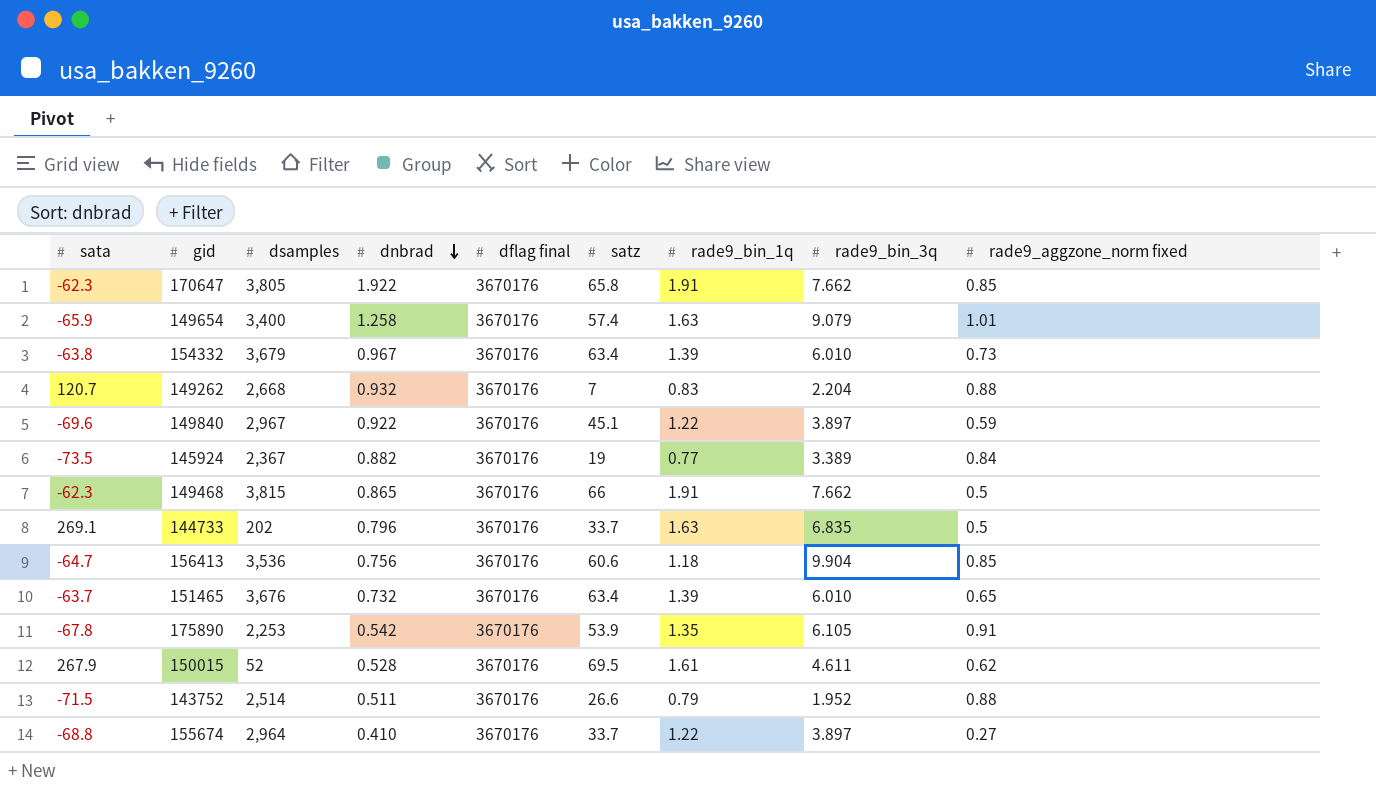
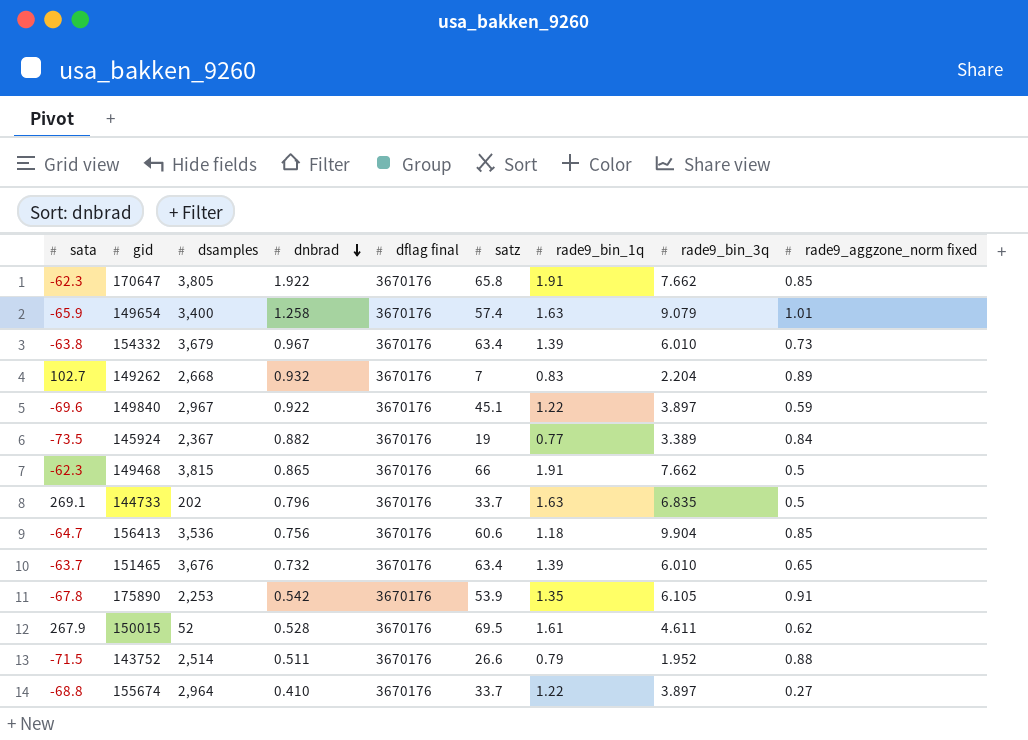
149262 | sata: 120.7 -> 102.7
149262 | rade9_aggzone_norm fixed: 0.88 -> 0.89

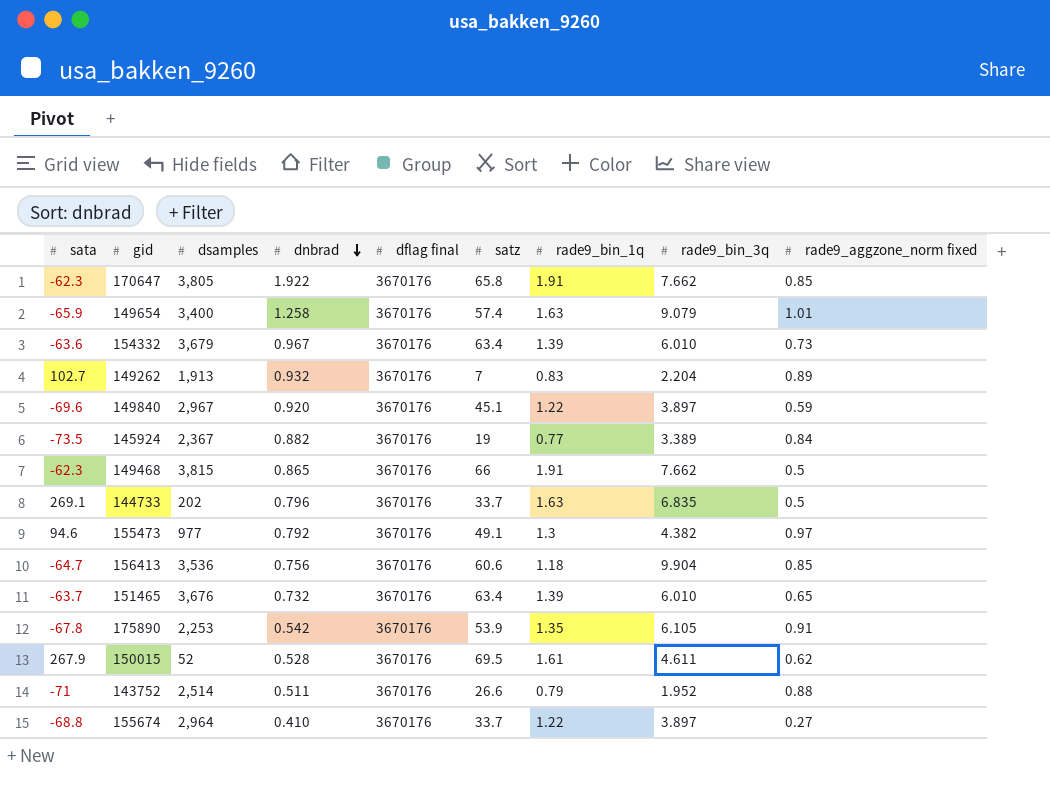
154332 | sata: -63.8 -> -63.6
149262 | dsamples: 2,668 -> 1,913
149840 | dnbrad: 0.922 -> 0.920
row 155473: none -> 94.6 | 977 | 0.792 | 3670176 | 49.1 | 1.3 | 4.382 | 0.97
143752 | sata: -71.5 -> -71

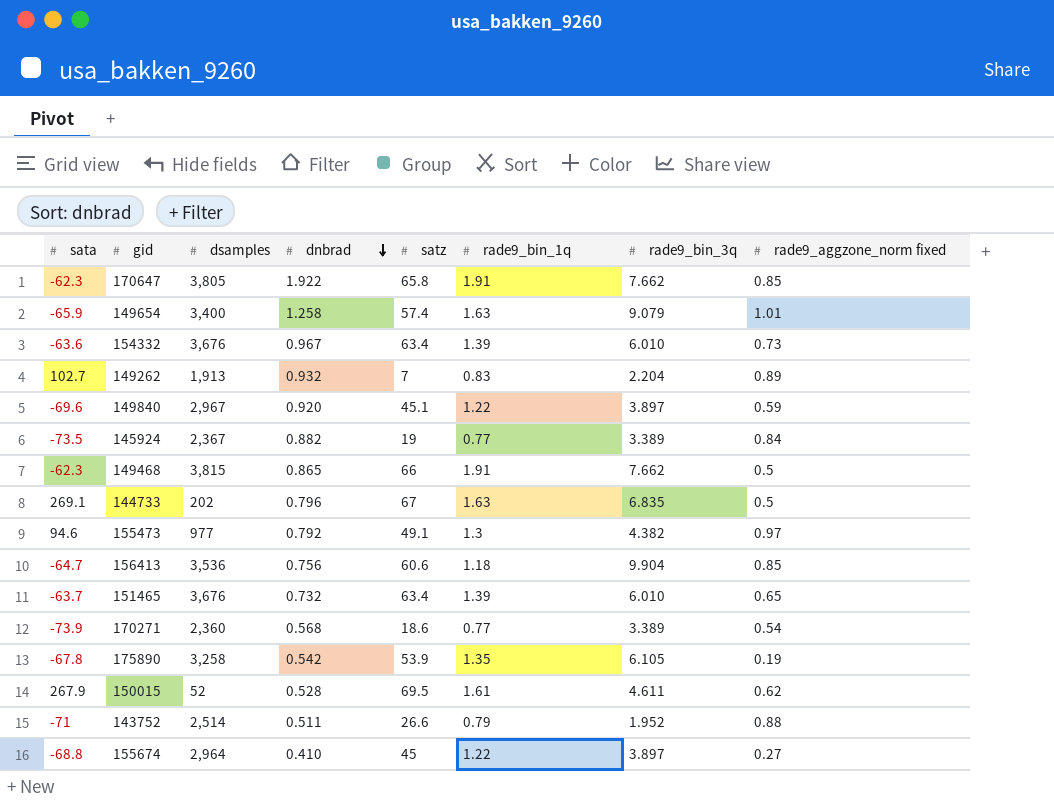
column dflag final | position: 5 -> none
154332 | dsamples: 3,679 -> 3,676
144733 | satz: 33.7 -> 67
row 170271: none -> -73.9 | 2,360 | 0.568 | 18.6 | 0.77 | 3.389 | 0.54
175890 | dsamples: 2,253 -> 3,258
175890 | rade9_aggzone_norm fixed: 0.91 -> 0.19
155674 | satz: 33.7 -> 45

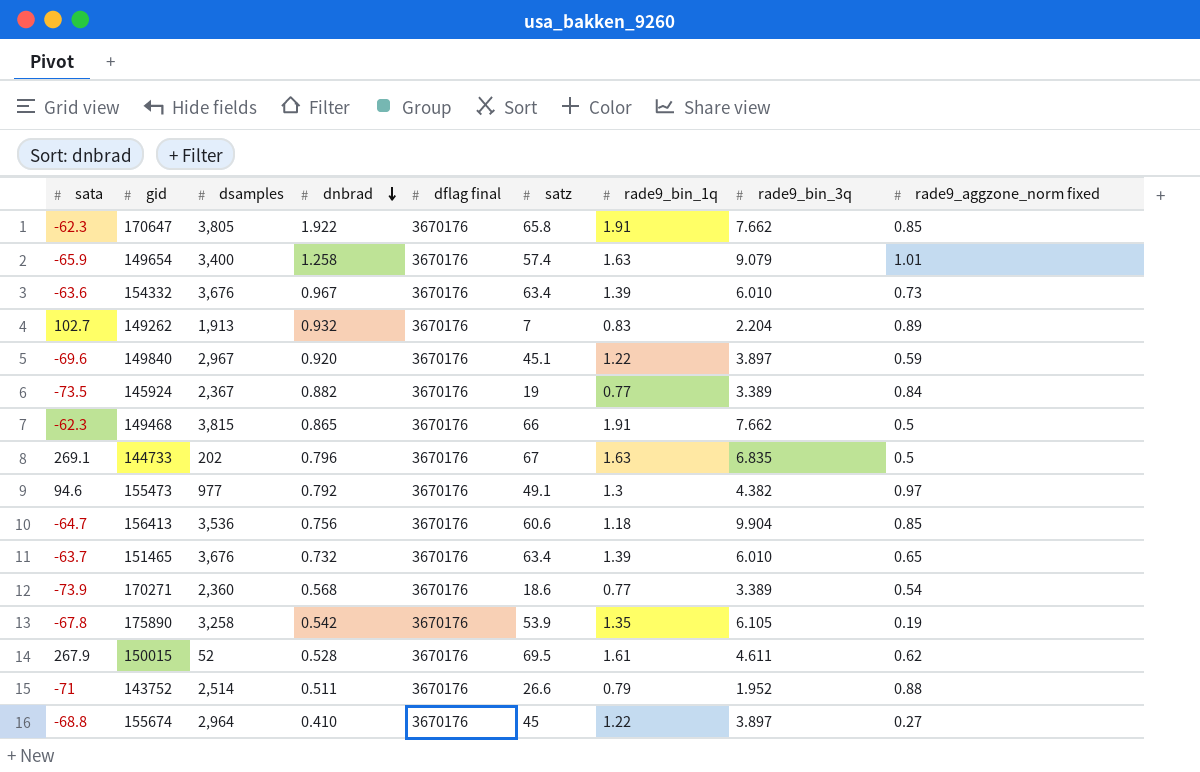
column dflag final | position: none -> 5

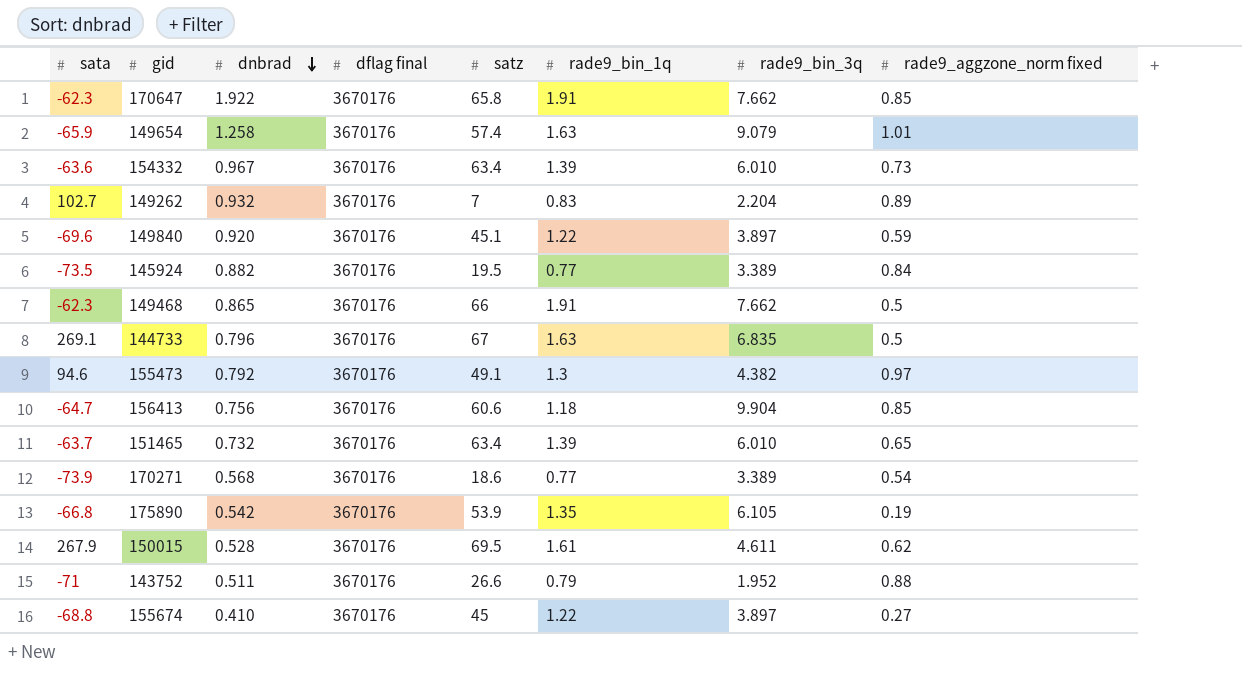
column dsamples | position: 3 -> none
145924 | satz: 19 -> 19.5
175890 | sata: -67.8 -> -66.8

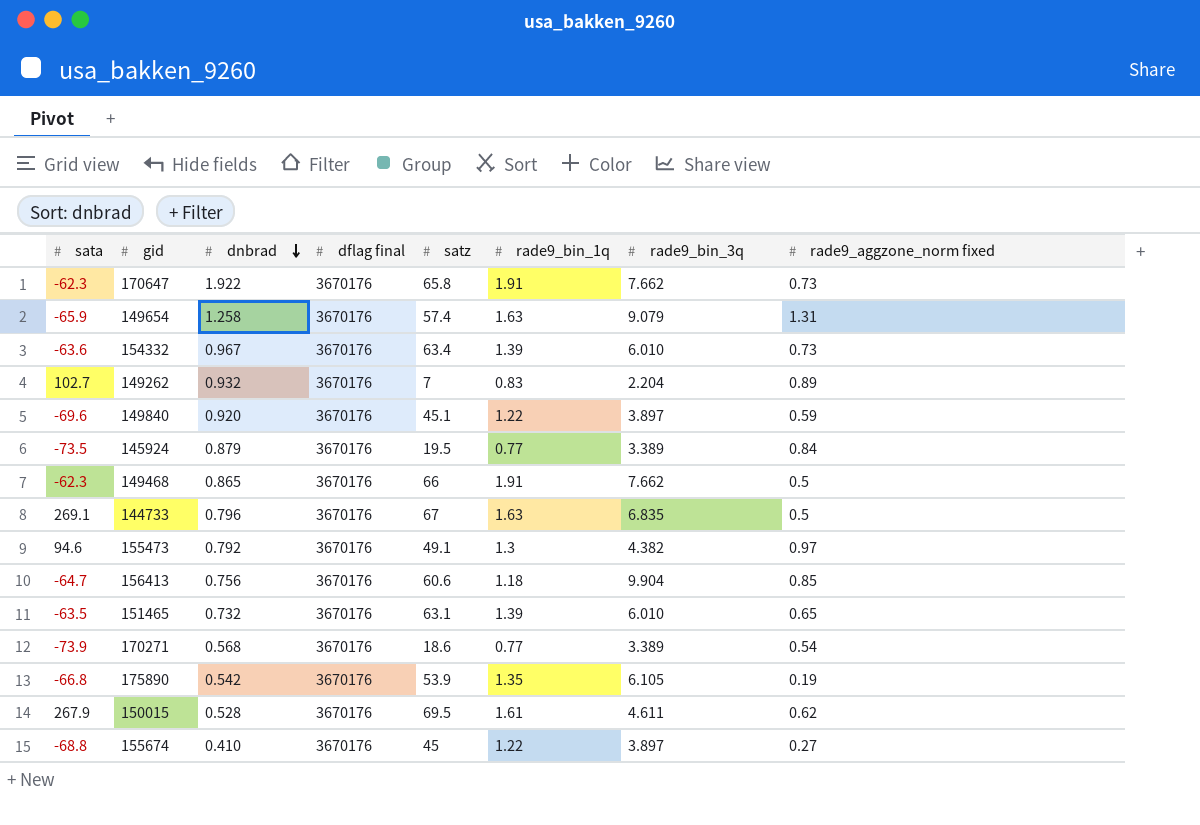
row 143752: -71 | 0.511 | 3670176 | 26.6 | 0.79 | 1.952 | 0.88 -> none
170647 | rade9_aggzone_norm fixed: 0.85 -> 0.73
149654 | rade9_aggzone_norm fixed: 1.01 -> 1.31
145924 | dnbrad: 0.882 -> 0.879
151465 | sata: -63.7 -> -63.5
151465 | satz: 63.4 -> 63.1

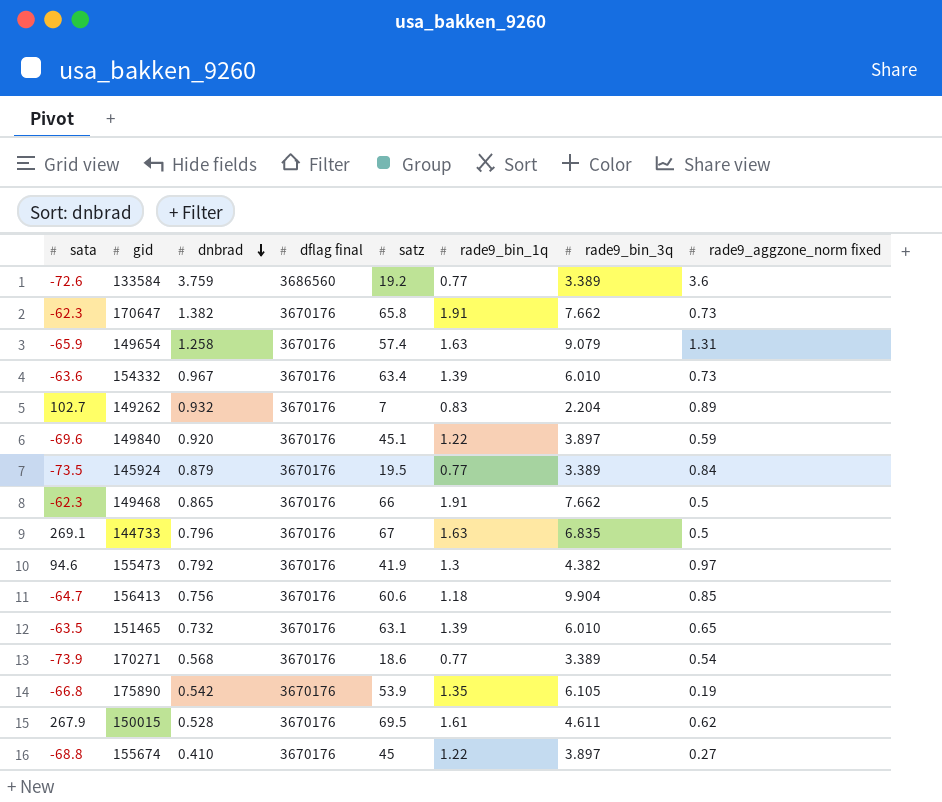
row 133584: none -> -72.6 | 3.759 | 3686560 | 19.2 | 0.77 | 3.389 | 3.6
170647 | dnbrad: 1.922 -> 1.382
155473 | satz: 49.1 -> 41.9

